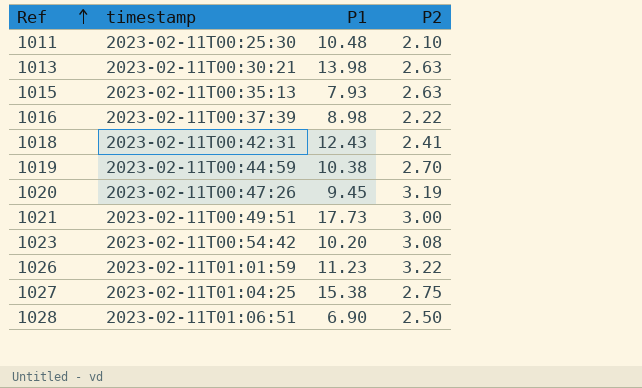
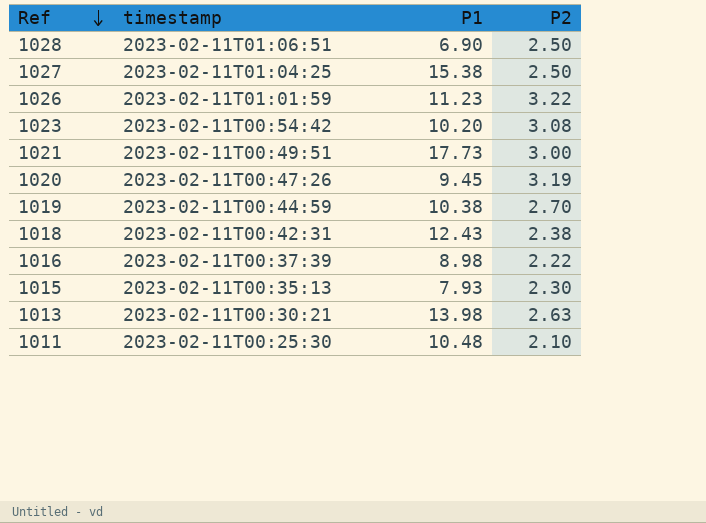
row order: Ref ascending -> Ref descending
1027 | P2: 2.75 -> 2.50
1018 | P2: 2.41 -> 2.38
1015 | P2: 2.63 -> 2.30

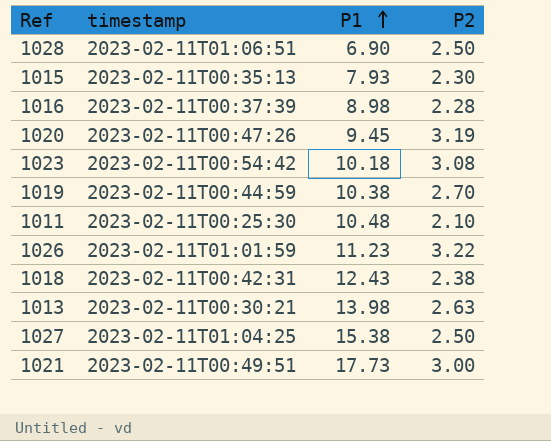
row order: Ref descending -> P1 ascending
1016 | P2: 2.22 -> 2.28
1023 | P1: 10.20 -> 10.18

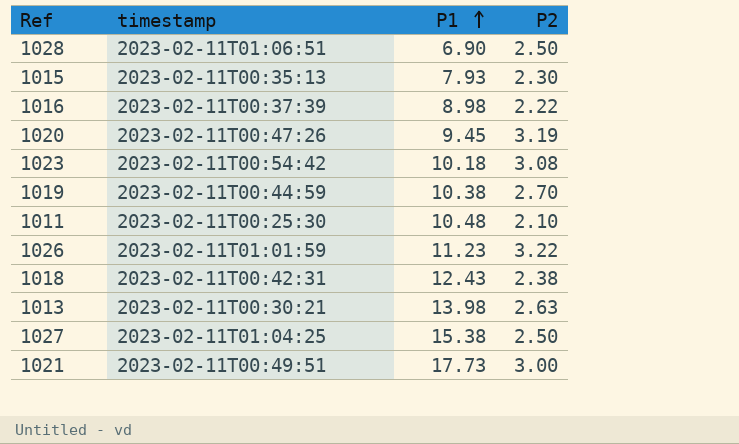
1016 | P2: 2.28 -> 2.22

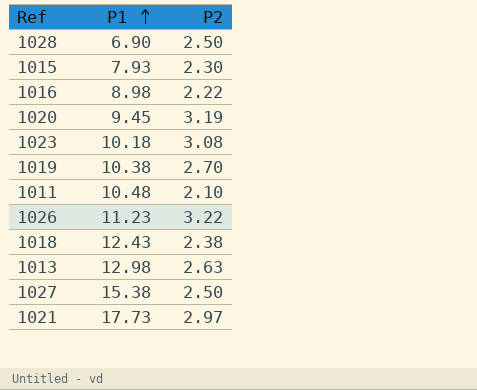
column timestamp | position: 2 -> none
1013 | P1: 13.98 -> 12.98
1021 | P2: 3.00 -> 2.97

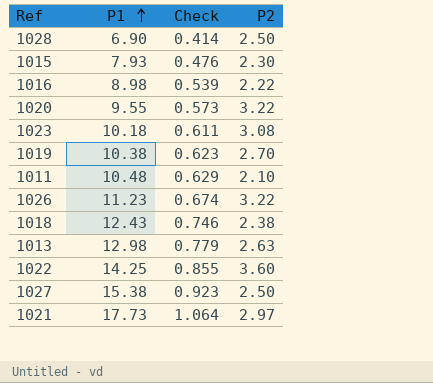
column Check | formula: none -> [P1] * 0.06
1020 | P1: 9.45 -> 9.55
1020 | P2: 3.19 -> 3.22
row 1022: none -> 14.25 | 0.855 | 3.60

